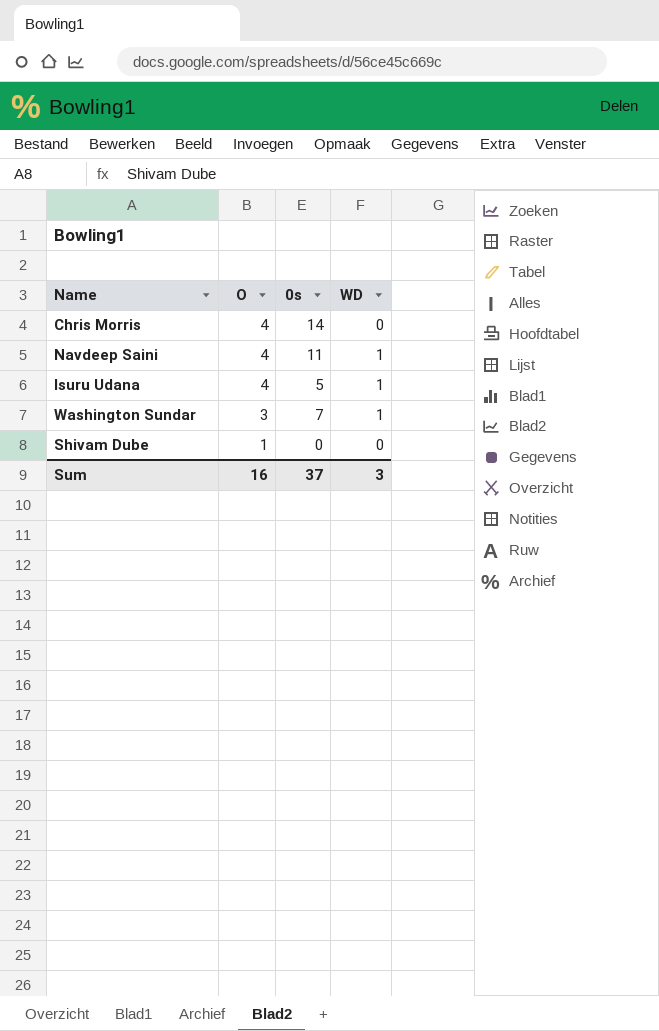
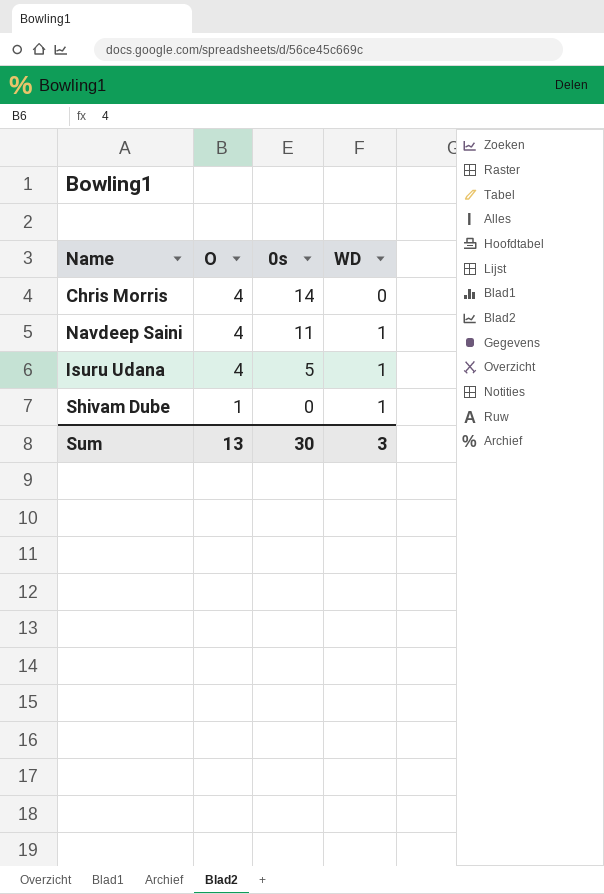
row Washington Sundar: 3 | 7 | 1 -> none
Shivam Dube | WD: 0 -> 1
Sum | O: 16 -> 13
Sum | 0s: 37 -> 30

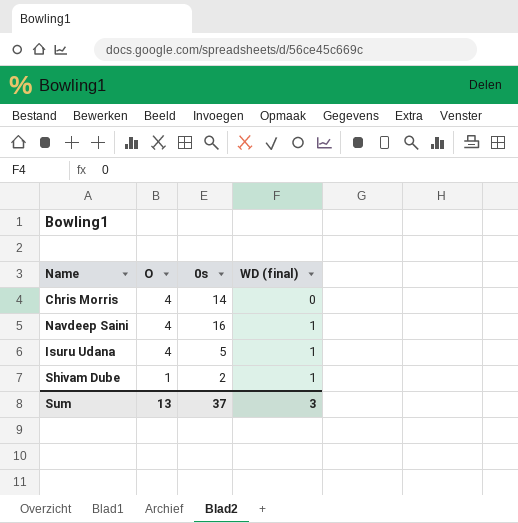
column name: WD -> WD (final)
Navdeep Saini | 0s: 11 -> 16
Shivam Dube | 0s: 0 -> 2
Sum | 0s: 30 -> 37

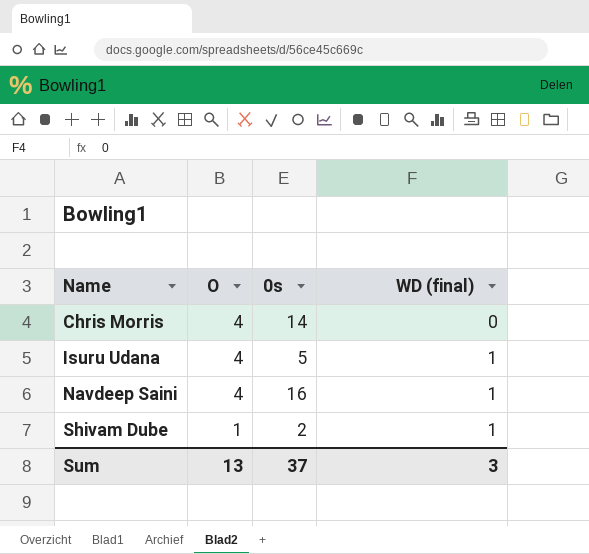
row order: O descending -> Name ascending

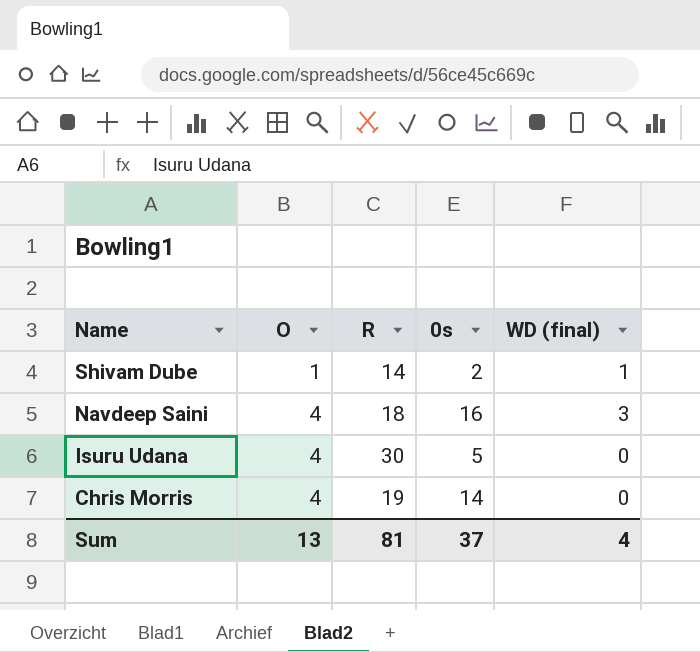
row order: Name ascending -> Name descending
column R | position: none -> 3
Navdeep Saini | WD (final): 1 -> 3
Isuru Udana | WD (final): 1 -> 0
Sum | WD (final): 3 -> 4

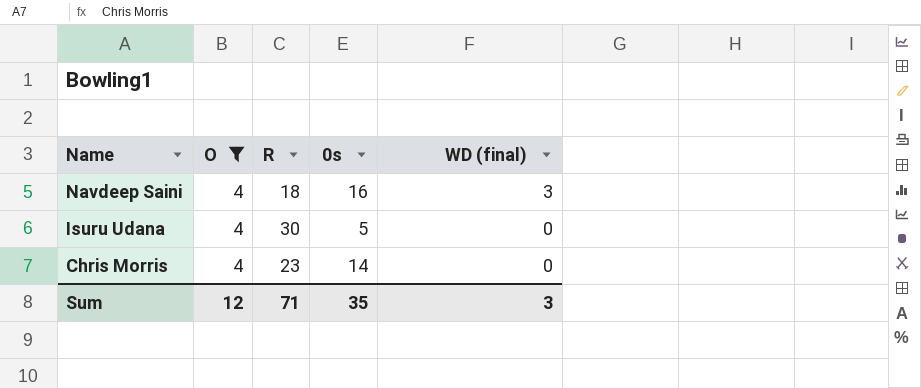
filter: none -> O = 4
Chris Morris | R: 19 -> 23
Sum | O: 13 -> 12
Sum | R: 81 -> 71
Sum | 0s: 37 -> 35
Sum | WD (final): 4 -> 3

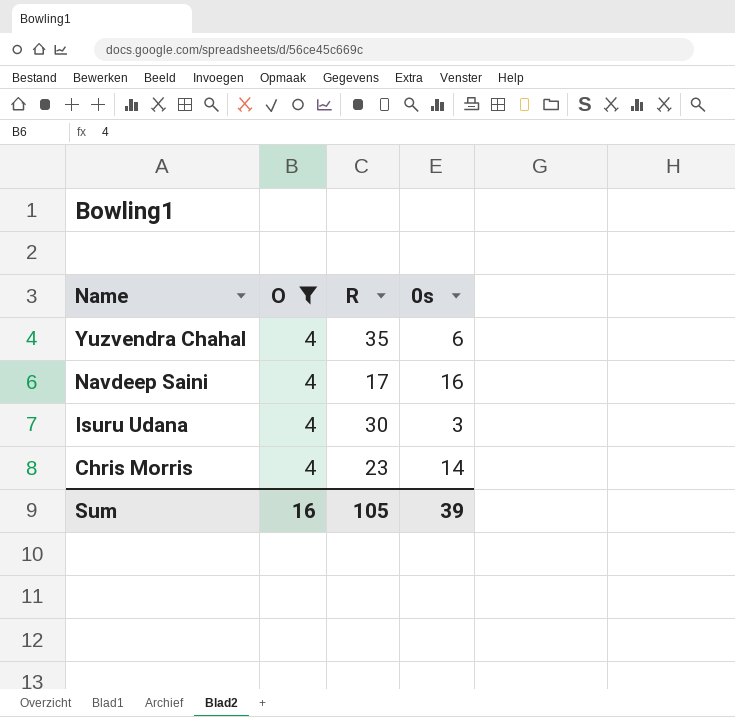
column WD (final) | position: 5 -> none
row Yuzvendra Chahal: none -> 4 | 35 | 6
Navdeep Saini | R: 18 -> 17
Isuru Udana | 0s: 5 -> 3
Sum | O: 12 -> 16
Sum | R: 71 -> 105
Sum | 0s: 35 -> 39

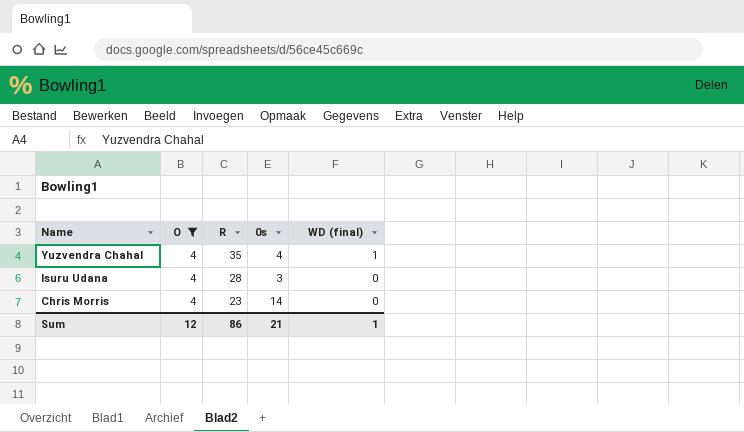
column WD (final) | position: none -> 5
row Navdeep Saini: 4 | 17 | 16 -> none
Yuzvendra Chahal | 0s: 6 -> 4
Isuru Udana | R: 30 -> 28
Sum | O: 16 -> 12
Sum | R: 105 -> 86
Sum | 0s: 39 -> 21

